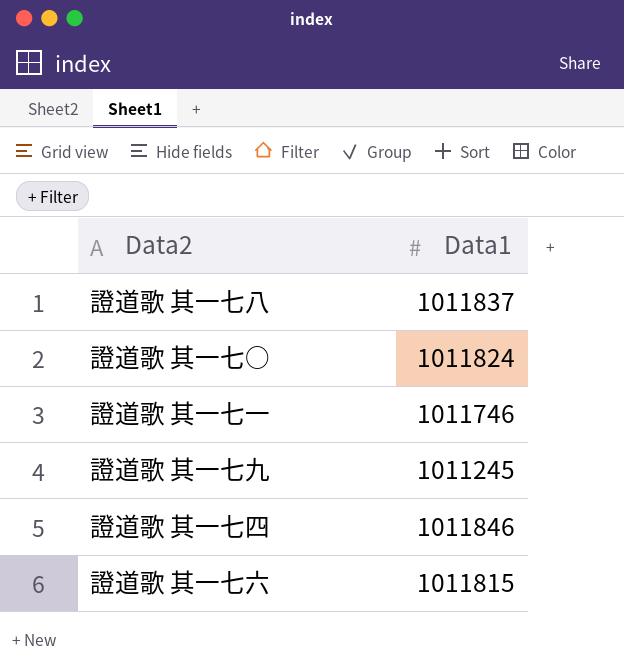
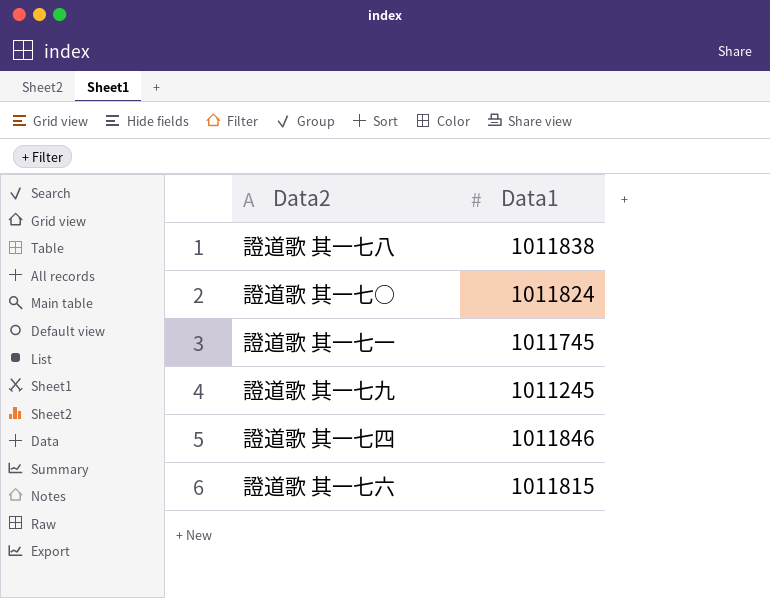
證道歌 其一七八 | Data1: 1011837 -> 1011838
證道歌 其一七一 | Data1: 1011746 -> 1011745

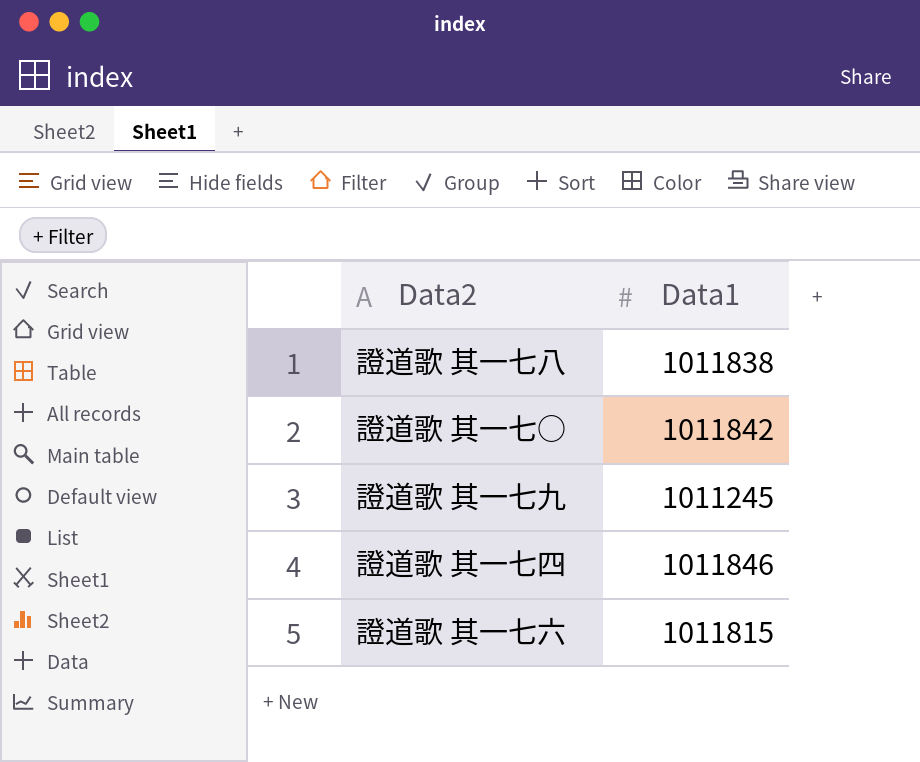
row 證道歌 其一七一: 1011745 -> none
證道歌 其一七○ | Data1: 1011824 -> 1011842

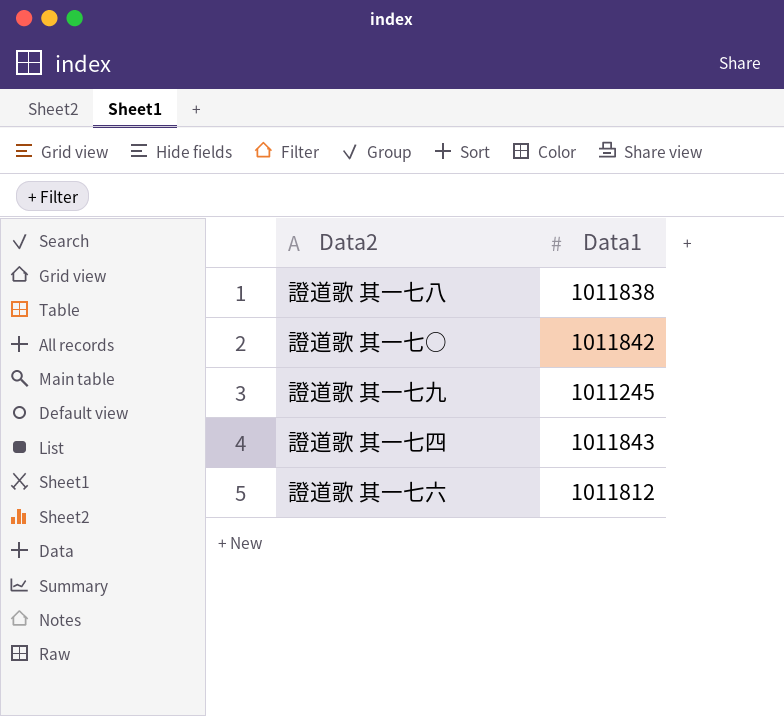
證道歌 其一七四 | Data1: 1011846 -> 1011843
證道歌 其一七六 | Data1: 1011815 -> 1011812

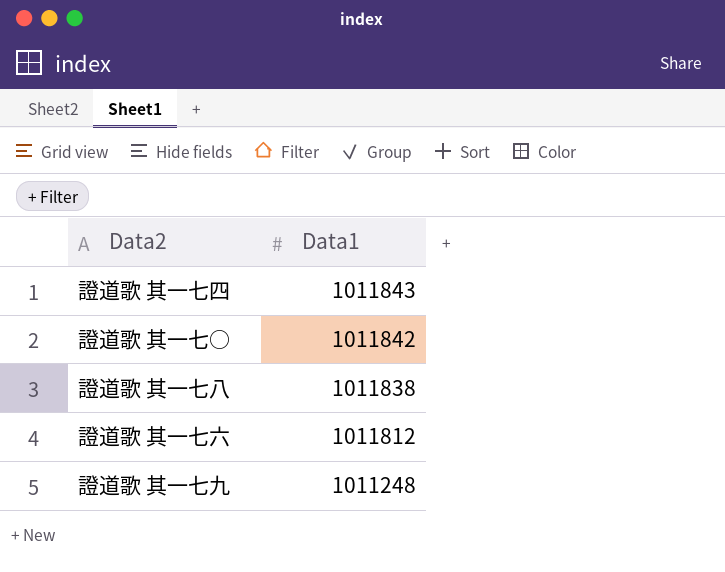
row order: none -> Data1 descending
證道歌 其一七九 | Data1: 1011245 -> 1011248

